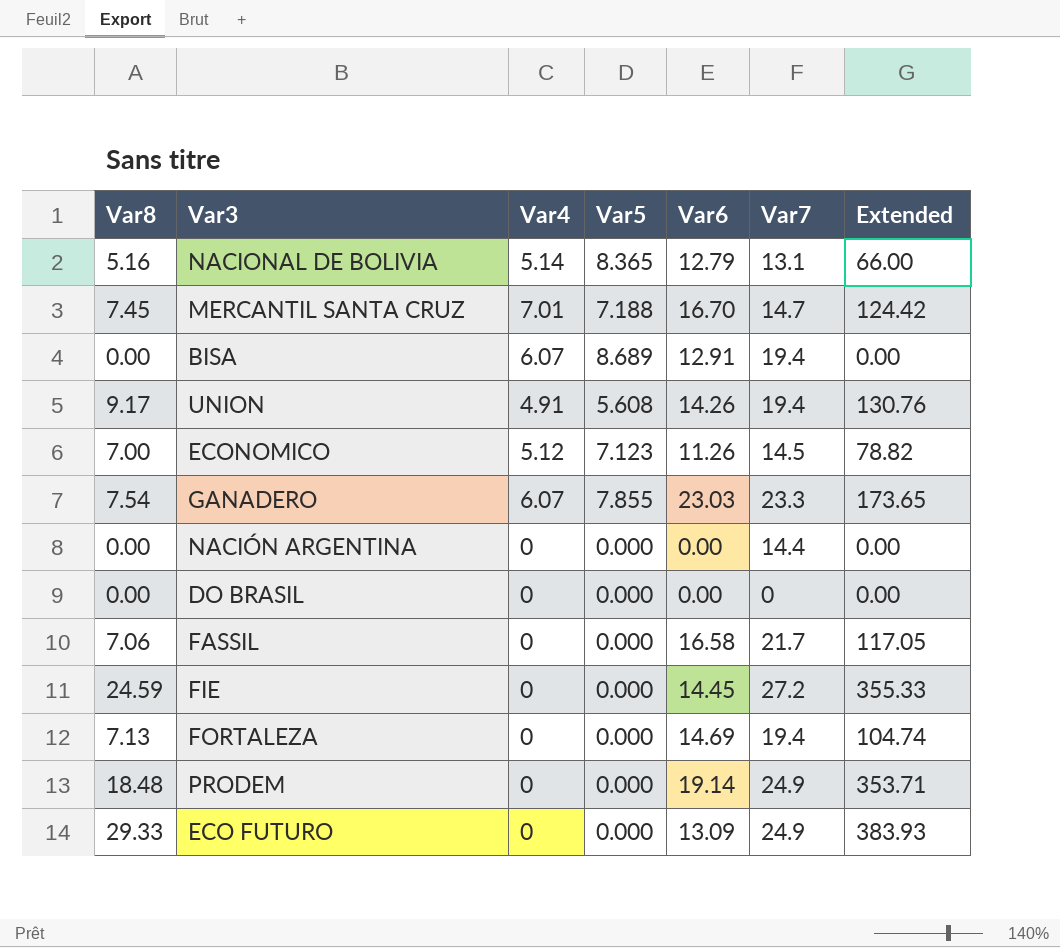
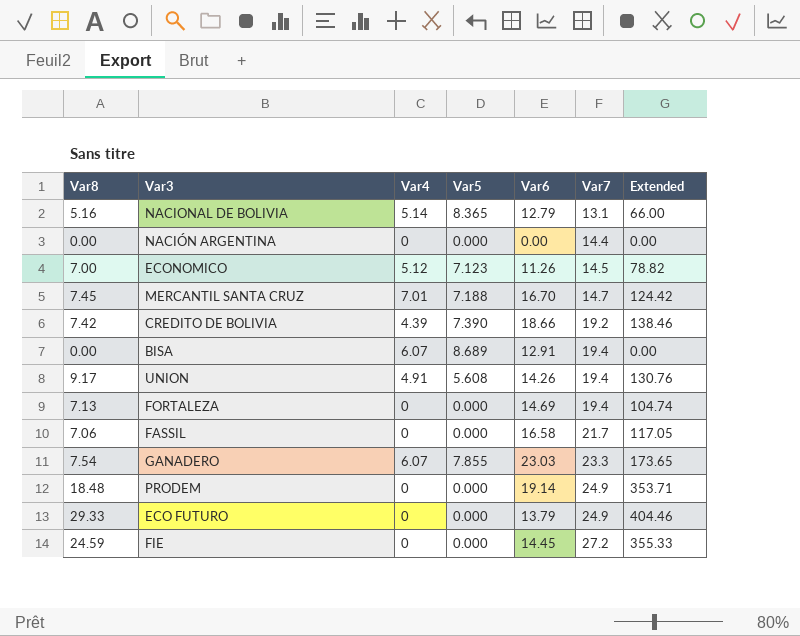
row order: none -> Var7 ascending
row DO BRASIL: 0.00 | 0 | 0.000 | 0.00 | 0 | 0.00 -> none
row CREDITO DE BOLIVIA: none -> 7.42 | 4.39 | 7.390 | 18.66 | 19.2 | 138.46
ECO FUTURO | Var6: 13.09 -> 13.79
ECO FUTURO | Extended: 383.93 -> 404.46

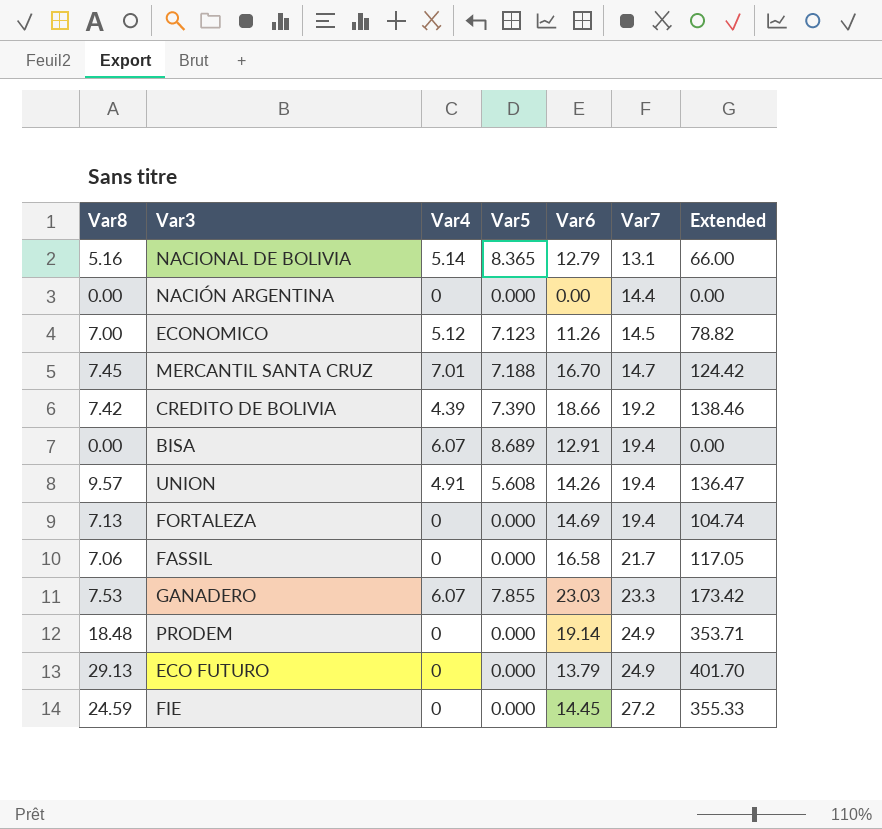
UNION | Var8: 9.17 -> 9.57
UNION | Extended: 130.76 -> 136.47
GANADERO | Var8: 7.54 -> 7.53
GANADERO | Extended: 173.65 -> 173.42
ECO FUTURO | Var8: 29.33 -> 29.13
ECO FUTURO | Extended: 404.46 -> 401.70

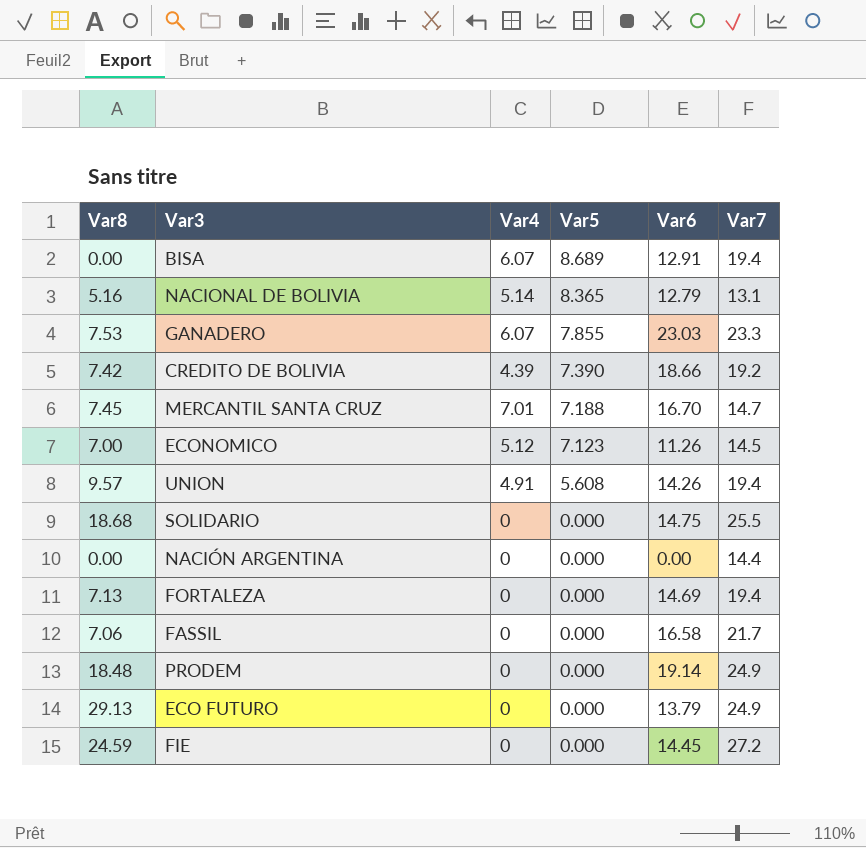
row order: Var7 ascending -> Var5 descending
column Extended | formula: [Var8] * [Var6] -> none
row SOLIDARIO: none -> 18.68 | 0 | 0.000 | 14.75 | 25.5

